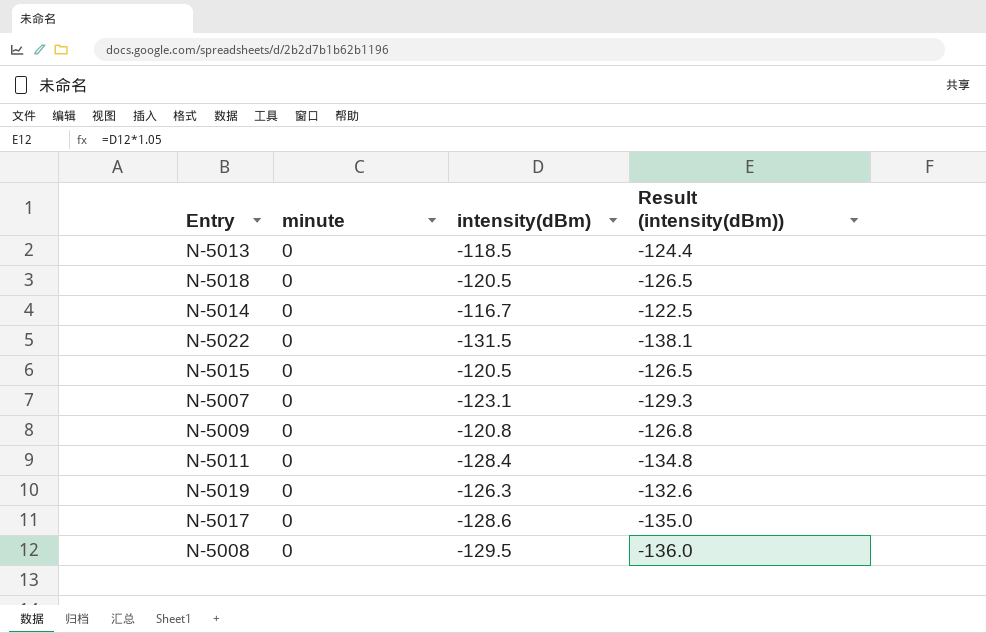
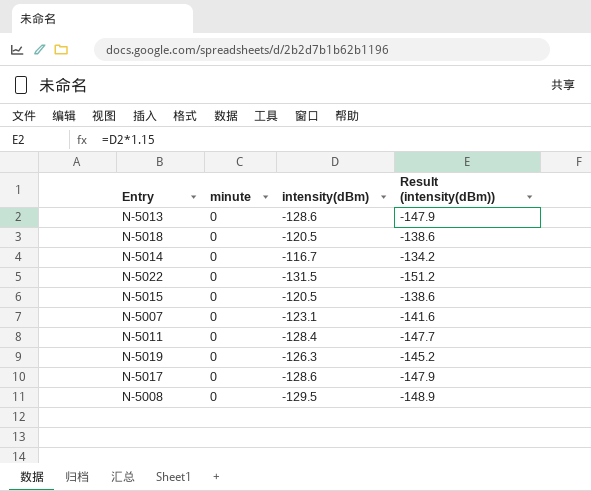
column Result (intensity(dBm)) | formula: [intensity(dBm)] * 1.05 -> [intensity(dBm)] * 1.15
row N-5009: 0 | -120.8 | -126.8 -> none
N-5013 | intensity(dBm): -118.5 -> -128.6

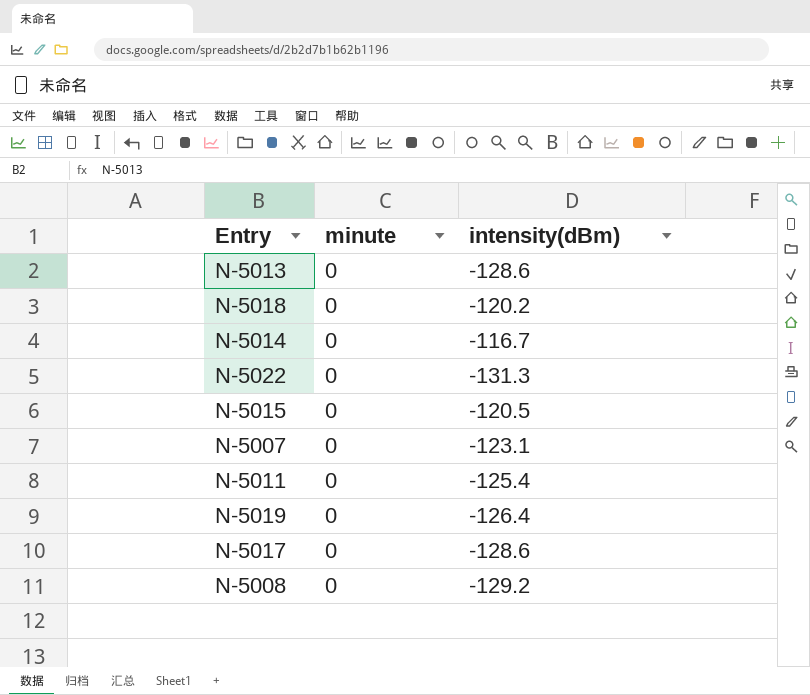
column Result (intensity(dBm)) | formula: [intensity(dBm)] * 1.15 -> none
N-5018 | intensity(dBm): -120.5 -> -120.2
N-5022 | intensity(dBm): -131.5 -> -131.3
N-5011 | intensity(dBm): -128.4 -> -125.4
N-5019 | intensity(dBm): -126.3 -> -126.4
N-5008 | intensity(dBm): -129.5 -> -129.2

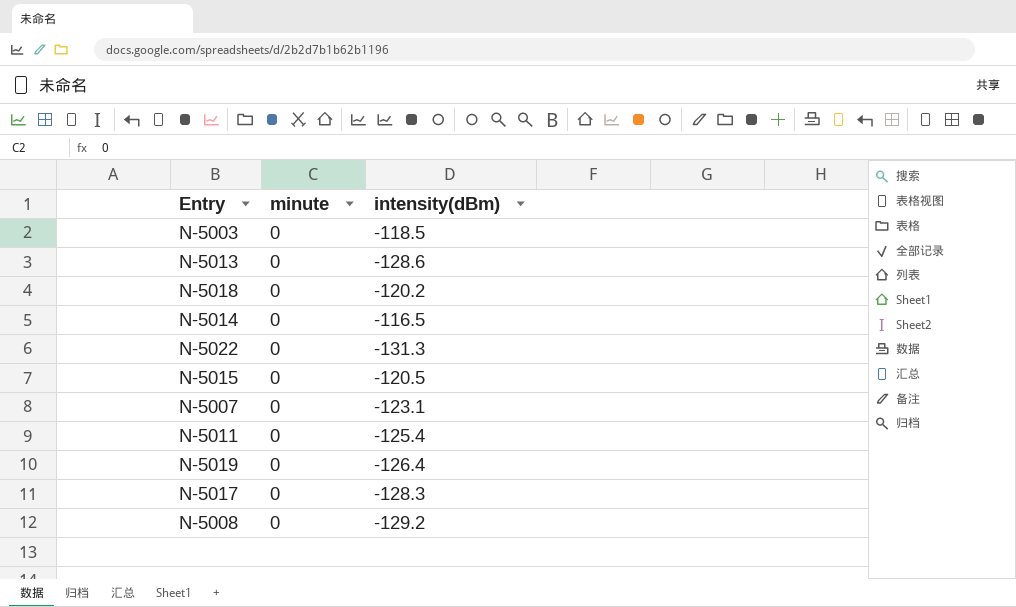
row N-5003: none -> 0 | -118.5
N-5014 | intensity(dBm): -116.7 -> -116.5
N-5017 | intensity(dBm): -128.6 -> -128.3

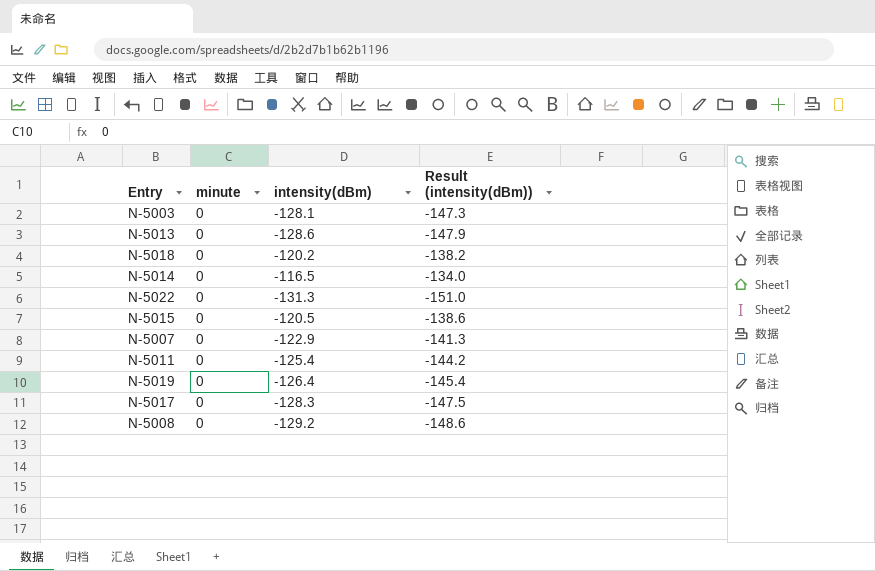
column Result (intensity(dBm)) | formula: none -> [intensity(dBm)] * 1.15
N-5003 | intensity(dBm): -118.5 -> -128.1
N-5007 | intensity(dBm): -123.1 -> -122.9

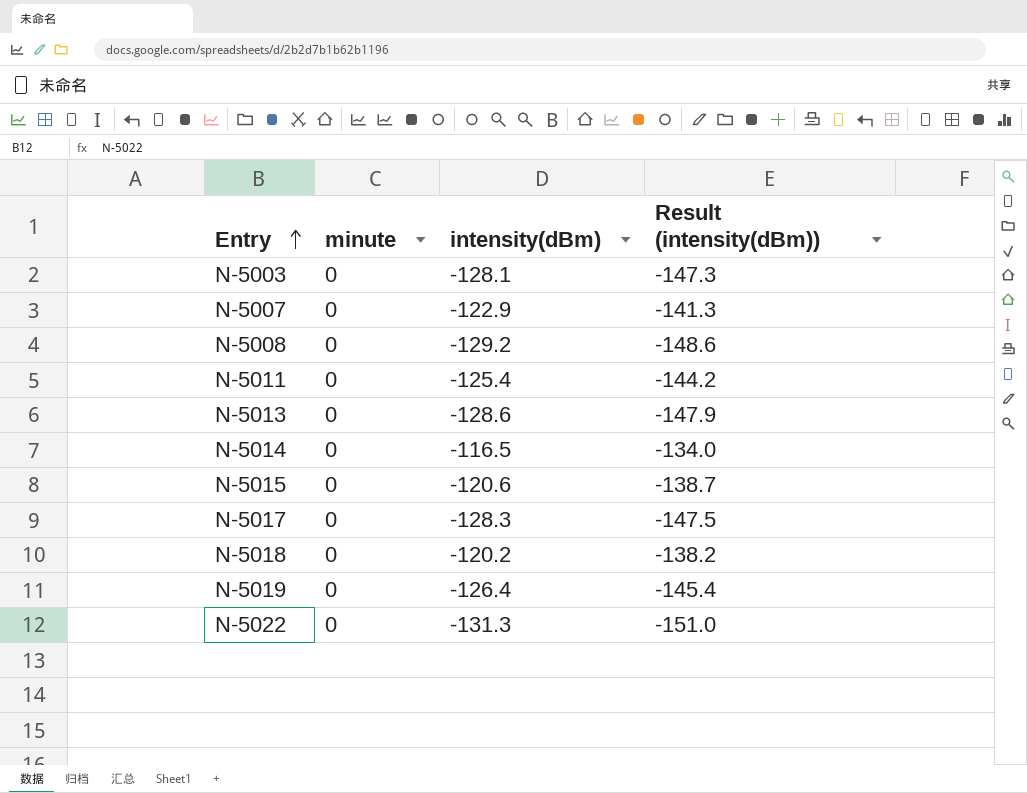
row order: none -> Entry ascending
N-5015 | intensity(dBm): -120.5 -> -120.6
N-5015 | Result (intensity(dBm)): -138.6 -> -138.7

